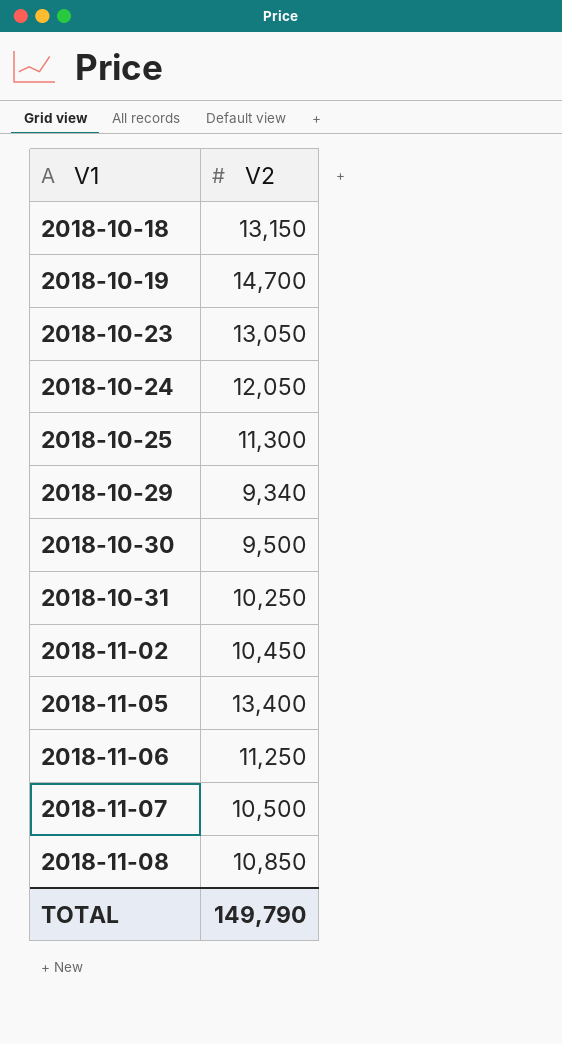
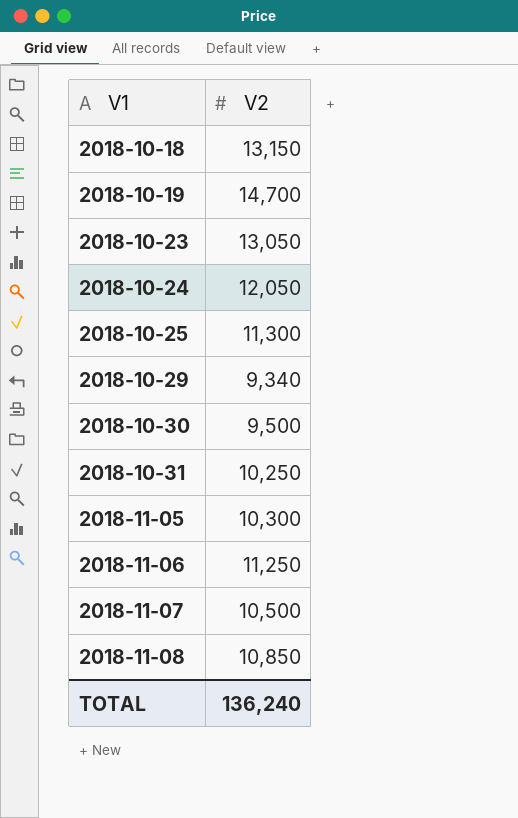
row 2018-11-02: 10,450 -> none
2018-11-05 | V2: 13,400 -> 10,300
TOTAL | V2: 149,790 -> 136,240

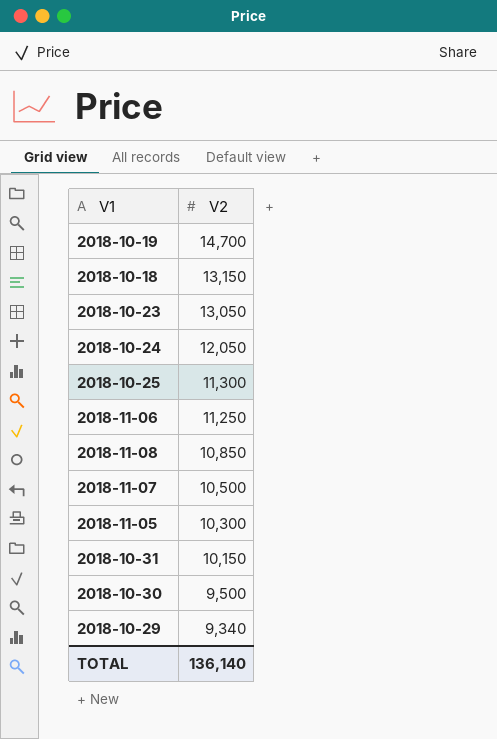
row order: V1 ascending -> V2 descending
2018-10-31 | V2: 10,250 -> 10,150
TOTAL | V2: 136,240 -> 136,140

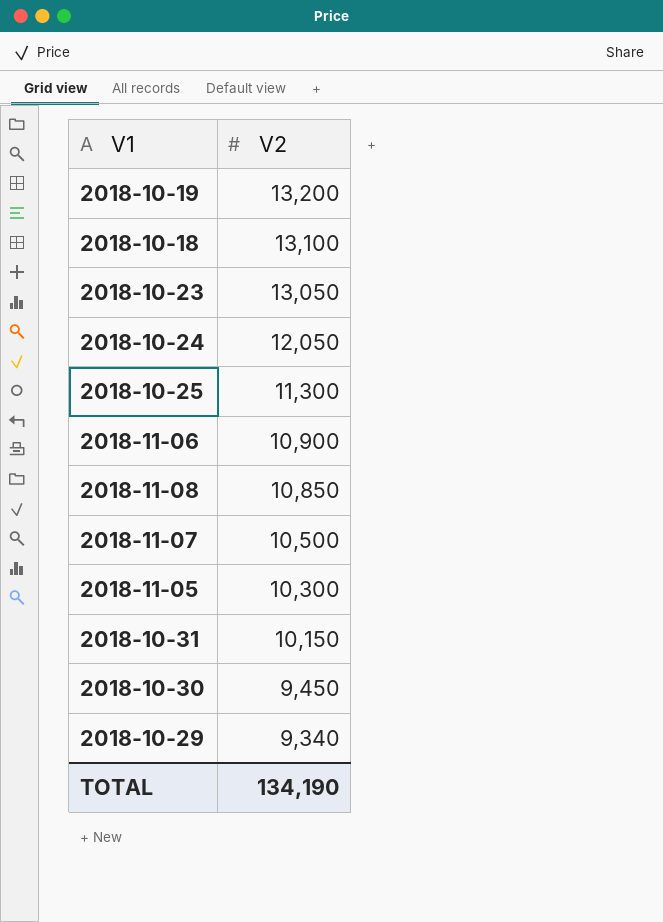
2018-10-19 | V2: 14,700 -> 13,200
2018-10-18 | V2: 13,150 -> 13,100
2018-11-06 | V2: 11,250 -> 10,900
2018-10-30 | V2: 9,500 -> 9,450
TOTAL | V2: 136,140 -> 134,190

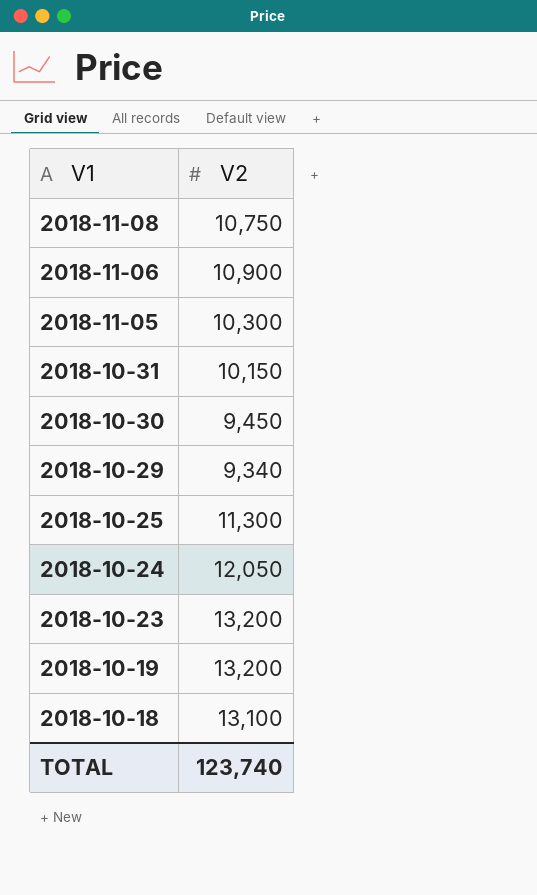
row order: V2 descending -> V1 descending
row 2018-11-07: 10,500 -> none
2018-11-08 | V2: 10,850 -> 10,750
2018-10-23 | V2: 13,050 -> 13,200
TOTAL | V2: 134,190 -> 123,740

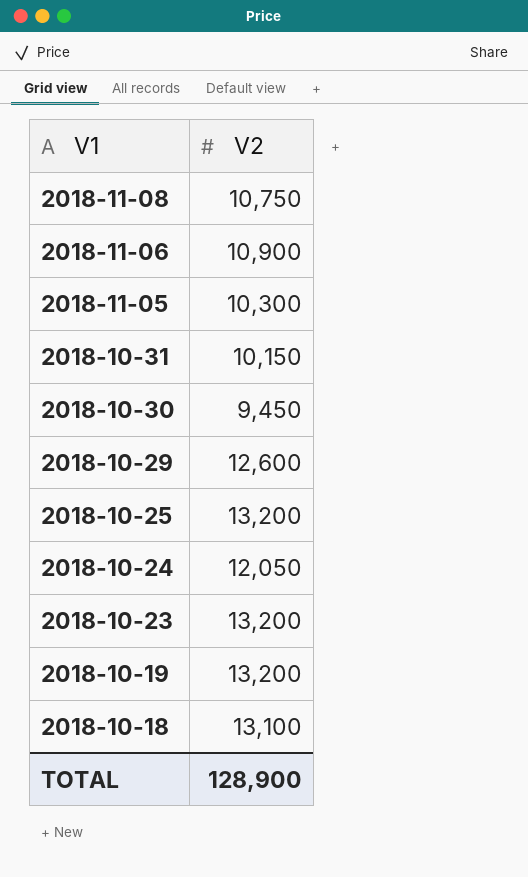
2018-10-29 | V2: 9,340 -> 12,600
2018-10-25 | V2: 11,300 -> 13,200
TOTAL | V2: 123,740 -> 128,900

